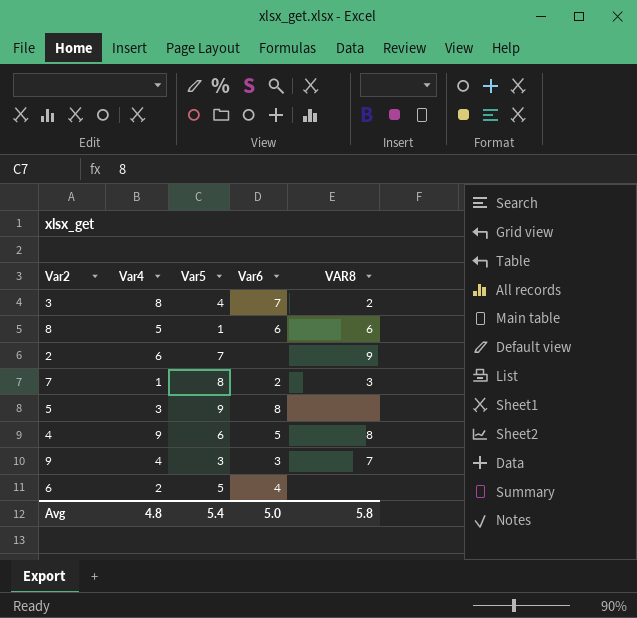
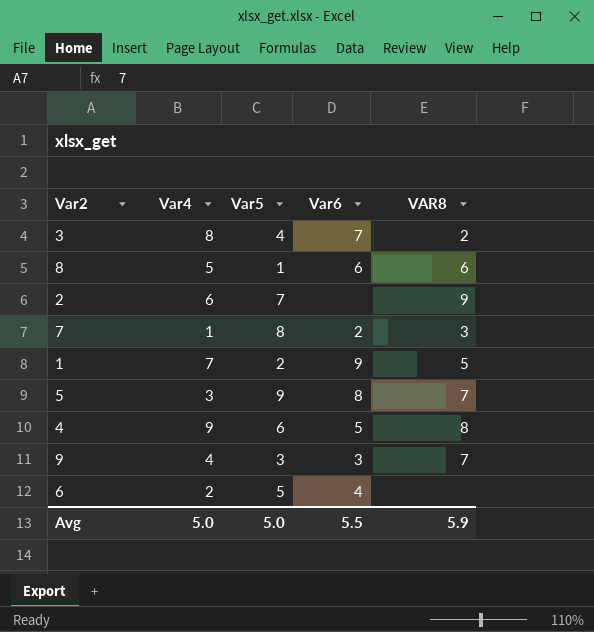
row 1: none -> 7 | 2 | 9 | 5
5 | VAR8: none -> 7
Avg | Var4: 4.8 -> 5.0
Avg | Var5: 5.4 -> 5.0
Avg | Var6: 5.0 -> 5.5
Avg | VAR8: 5.8 -> 5.9

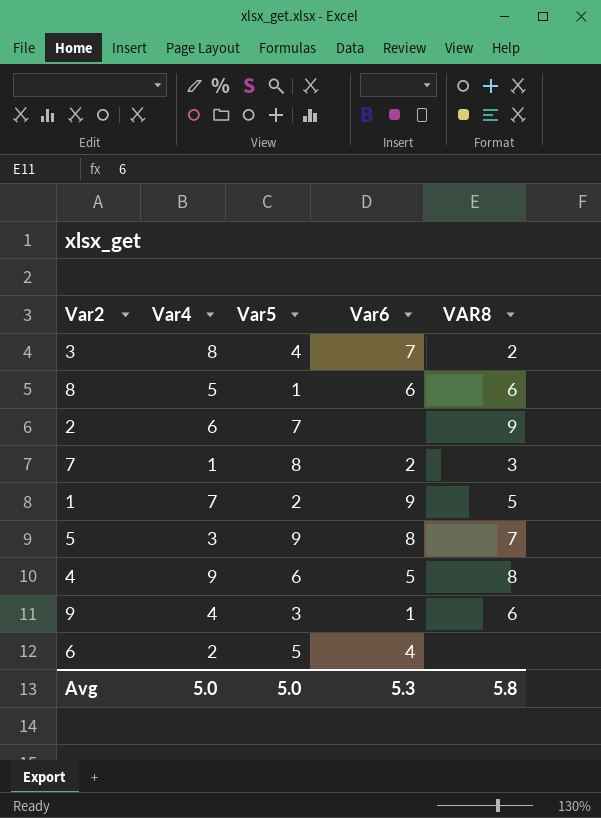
9 | Var6: 3 -> 1
9 | VAR8: 7 -> 6
Avg | Var6: 5.5 -> 5.3
Avg | VAR8: 5.9 -> 5.8

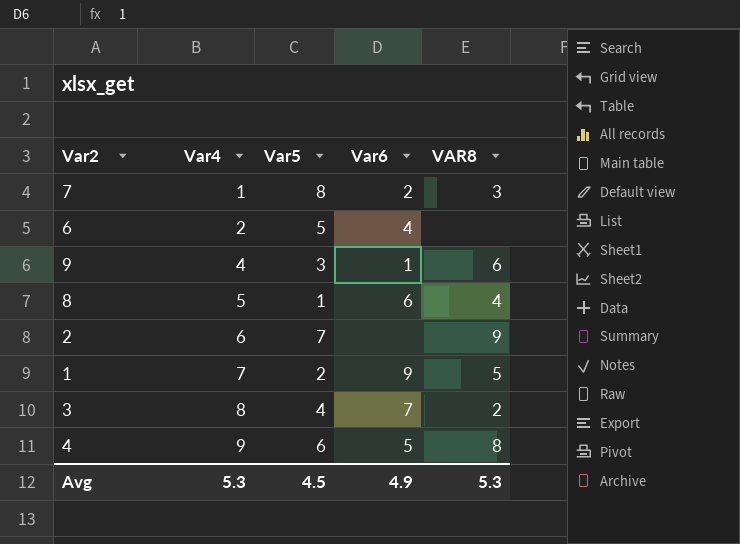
row order: none -> Var4 ascending
row 5: 3 | 9 | 8 | 7 -> none
8 | VAR8: 6 -> 4
Avg | Var4: 5.0 -> 5.3
Avg | Var5: 5.0 -> 4.5
Avg | Var6: 5.3 -> 4.9
Avg | VAR8: 5.8 -> 5.3

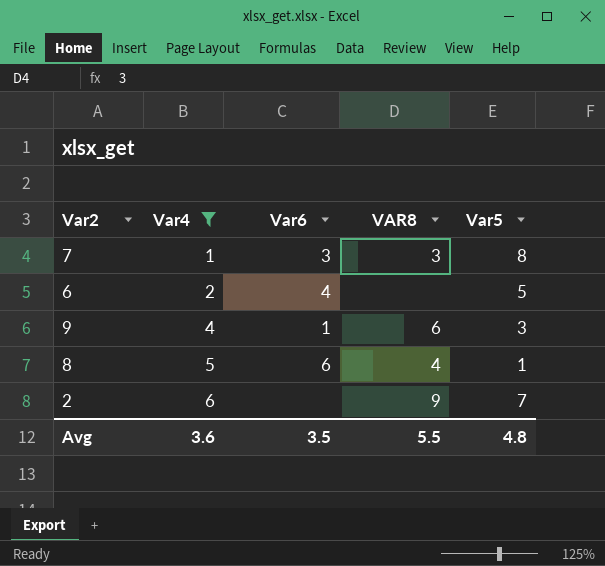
filter: none -> Var4 <= 6
column Var5 | position: 3 -> 5
7 | Var6: 2 -> 3
Avg | Var4: 5.3 -> 3.6
Avg | Var6: 4.9 -> 3.5
Avg | VAR8: 5.3 -> 5.5
Avg | Var5: 4.5 -> 4.8

